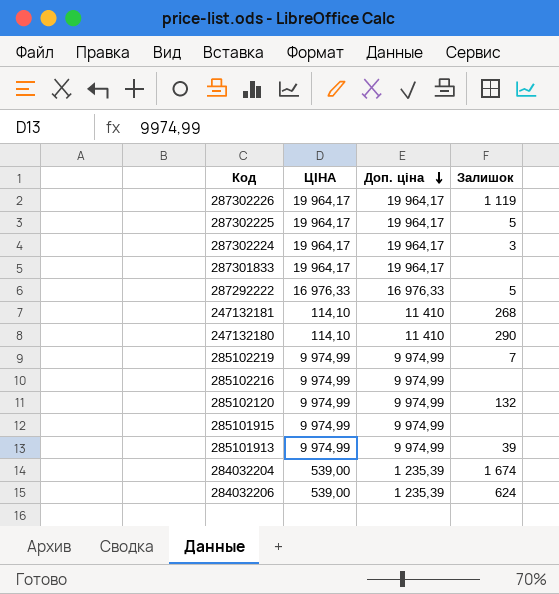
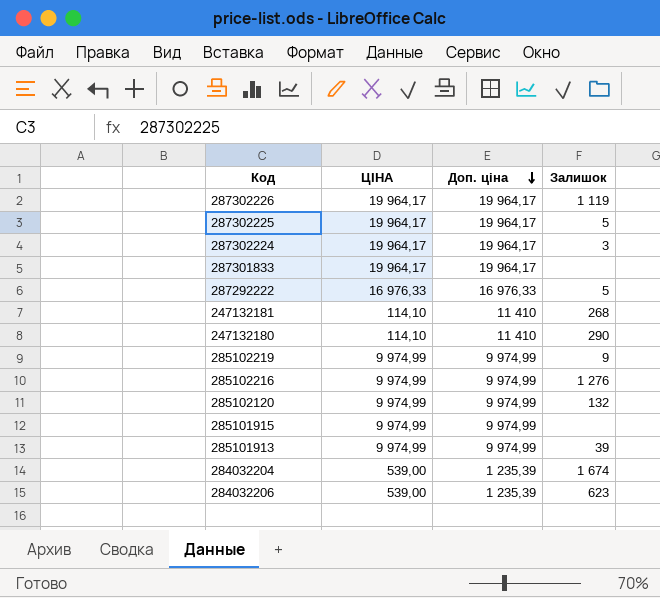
285102219 | Залишок: 7 -> 9
285102216 | Залишок: none -> 1 276
284032206 | Залишок: 624 -> 623

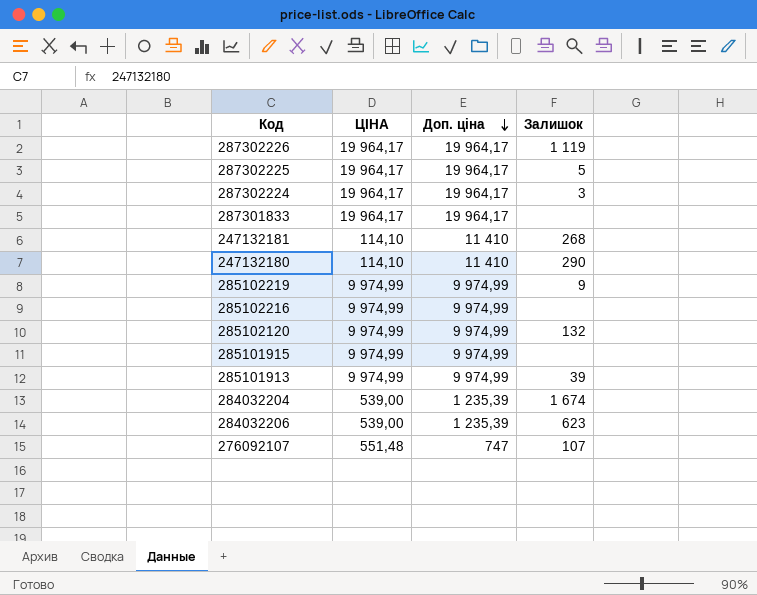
row 287292222: 16 976,33 | 16 976,33 | 5 -> none
285102216 | Залишок: 1 276 -> none
row 276092107: none -> 551,48 | 747 | 107

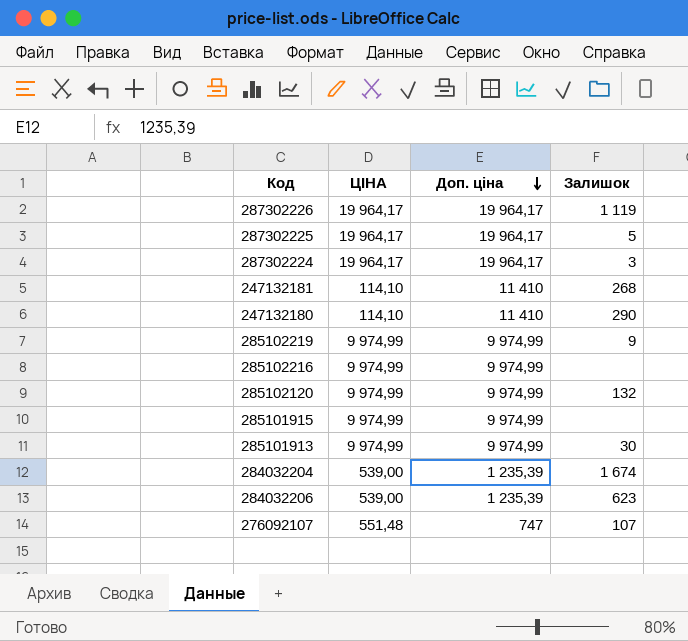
row 287301833: 19 964,17 | 19 964,17 | none -> none
285101913 | Залишок: 39 -> 30

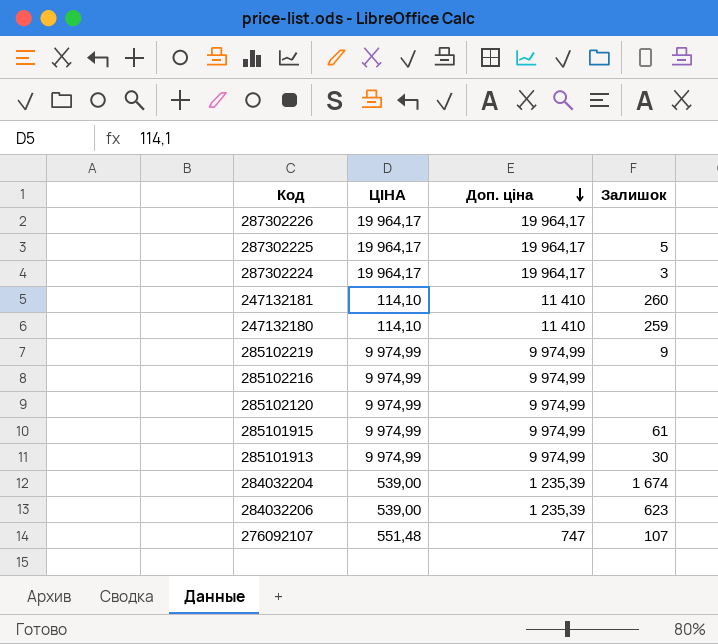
287302226 | Залишок: 1 119 -> none
247132181 | Залишок: 268 -> 260
247132180 | Залишок: 290 -> 259
285102120 | Залишок: 132 -> none
285101915 | Залишок: none -> 61

